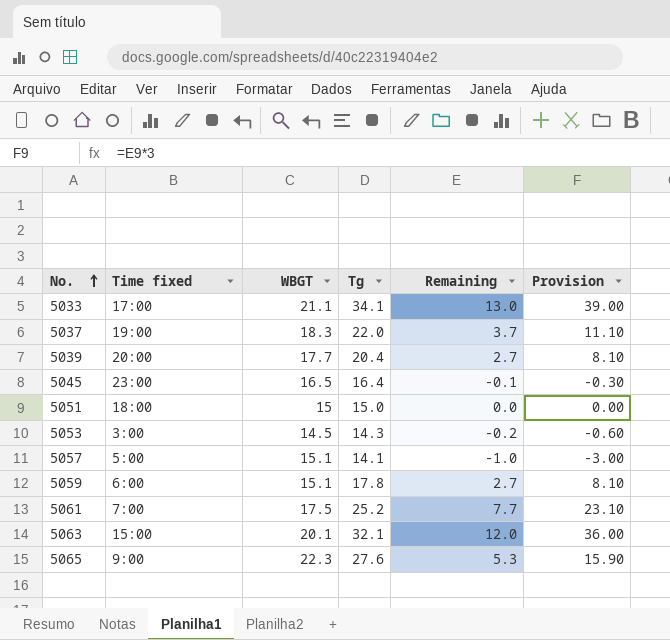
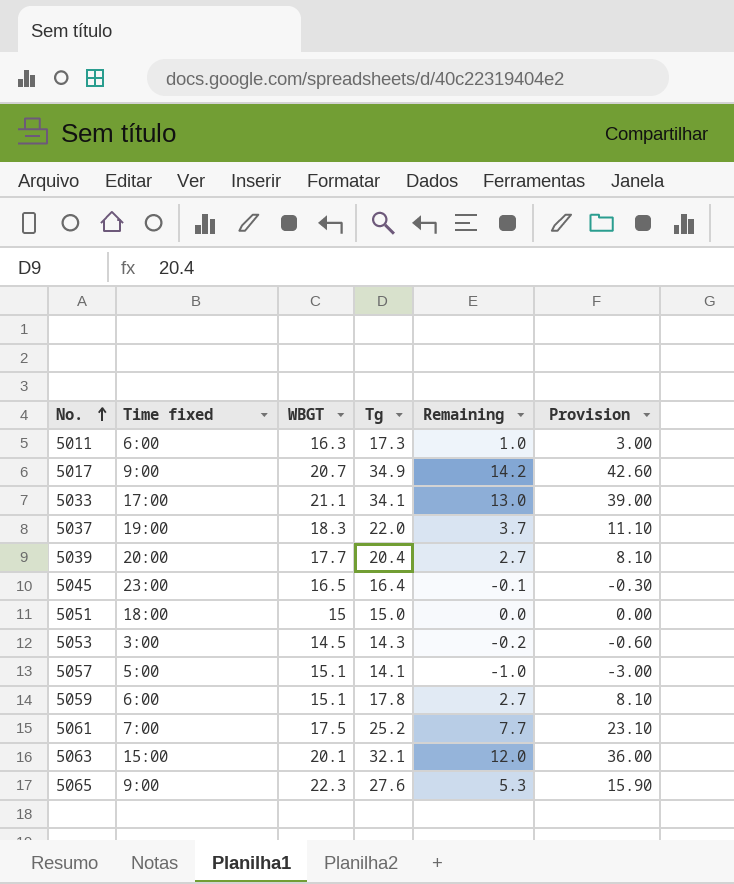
row 5011: none -> 6:00 | 16.3 | 17.3 | 1.0 | 3.00
row 5017: none -> 9:00 | 20.7 | 34.9 | 14.2 | 42.60

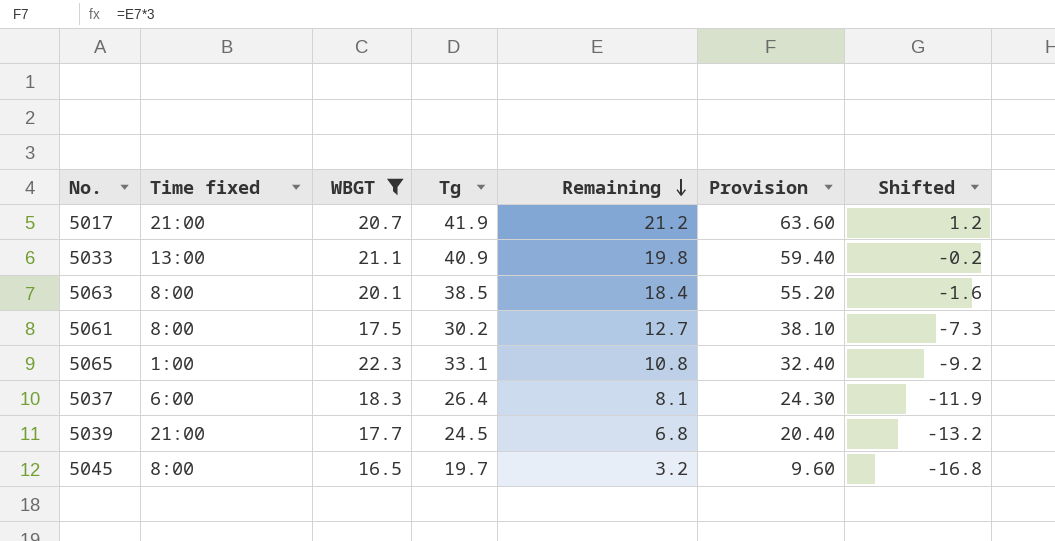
filter: none -> WBGT >= 16.5
row order: No. ascending -> Remaining descending
column Shifted | formula: none -> [Remaining] - 20
5017 | Time fixed: 9:00 -> 21:00
5017 | Tg: 34.9 -> 41.9
5017 | Remaining: 14.2 -> 21.2
5017 | Provision: 42.60 -> 63.60
5033 | Time fixed: 17:00 -> 13:00
5033 | Tg: 34.1 -> 40.9
5033 | Remaining: 13.0 -> 19.8
5033 | Provision: 39.00 -> 59.40
5063 | Time fixed: 15:00 -> 8:00
5063 | Tg: 32.1 -> 38.5
5063 | Remaining: 12.0 -> 18.4
5063 | Provision: 36.00 -> 55.20
5061 | Time fixed: 7:00 -> 8:00
5061 | Tg: 25.2 -> 30.2
5061 | Remaining: 7.7 -> 12.7
5061 | Provision: 23.10 -> 38.10
5065 | Time fixed: 9:00 -> 1:00
5065 | Tg: 27.6 -> 33.1
5065 | Remaining: 5.3 -> 10.8
5065 | Provision: 15.90 -> 32.40
5037 | Time fixed: 19:00 -> 6:00
5037 | Tg: 22.0 -> 26.4
5037 | Remaining: 3.7 -> 8.1
5037 | Provision: 11.10 -> 24.30
5039 | Time fixed: 20:00 -> 21:00
5039 | Tg: 20.4 -> 24.5
5039 | Remaining: 2.7 -> 6.8
5039 | Provision: 8.10 -> 20.40
5045 | Time fixed: 23:00 -> 8:00
5045 | Tg: 16.4 -> 19.7
5045 | Remaining: -0.1 -> 3.2
5045 | Provision: -0.30 -> 9.60

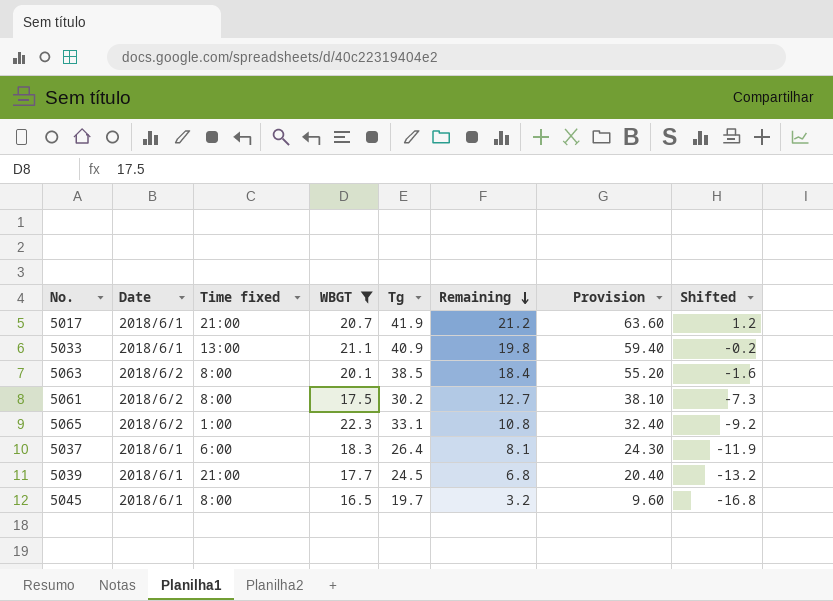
column Date | position: none -> 2

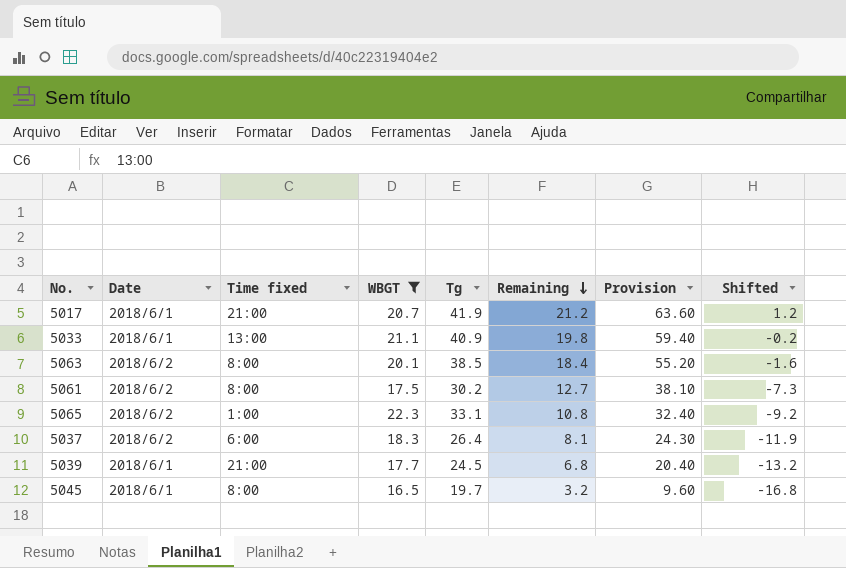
5037 | Date: 2018/6/1 -> 2018/6/2

